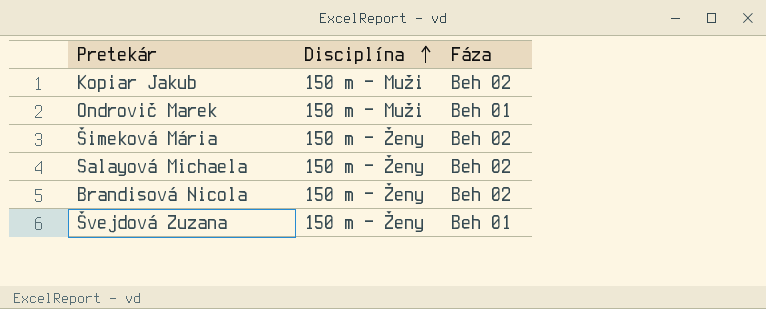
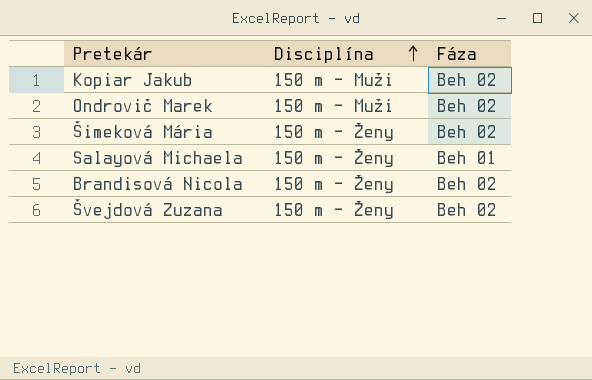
Ondrovič Marek | Fáza: Beh 01 -> Beh 02
Salayová Michaela | Fáza: Beh 02 -> Beh 01
Švejdová Zuzana | Fáza: Beh 01 -> Beh 02

